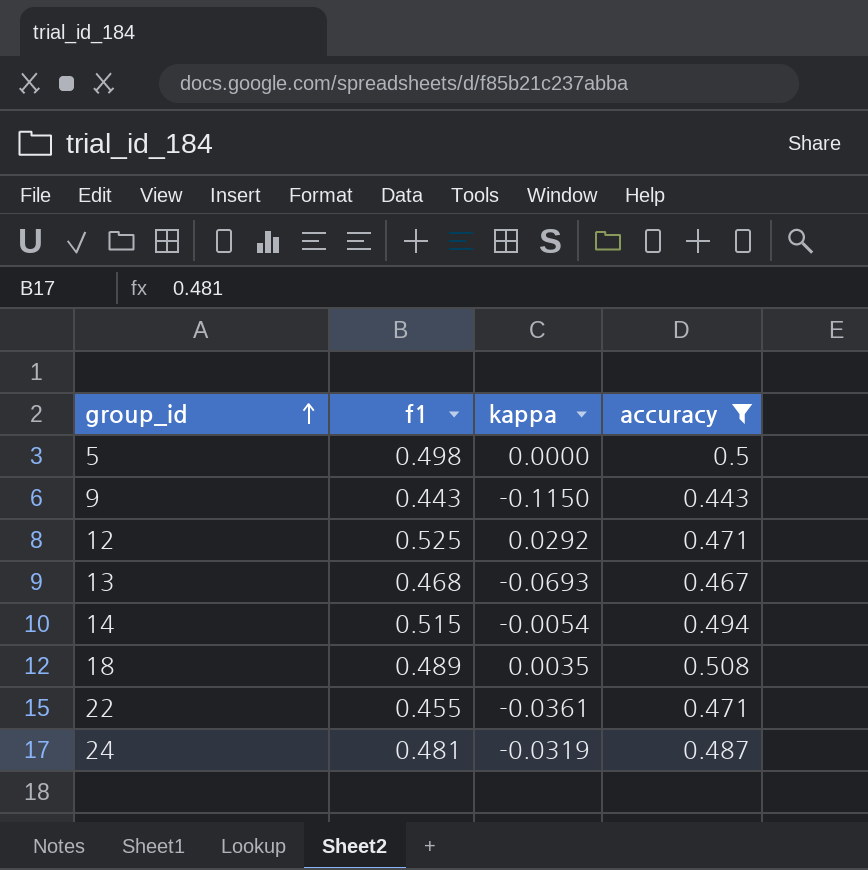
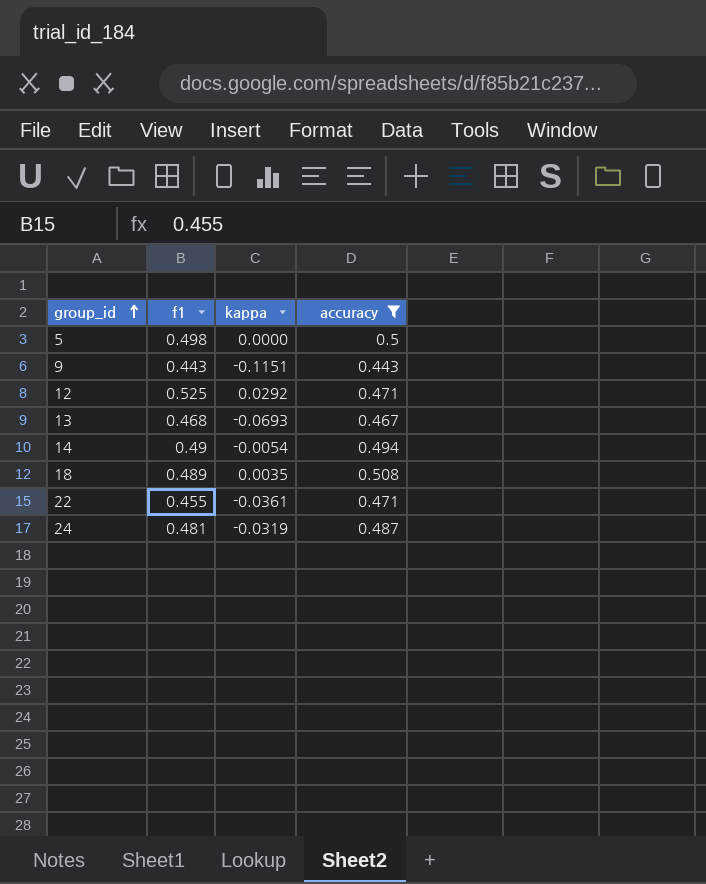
9 | kappa: -0.1150 -> -0.1151
14 | f1: 0.515 -> 0.49

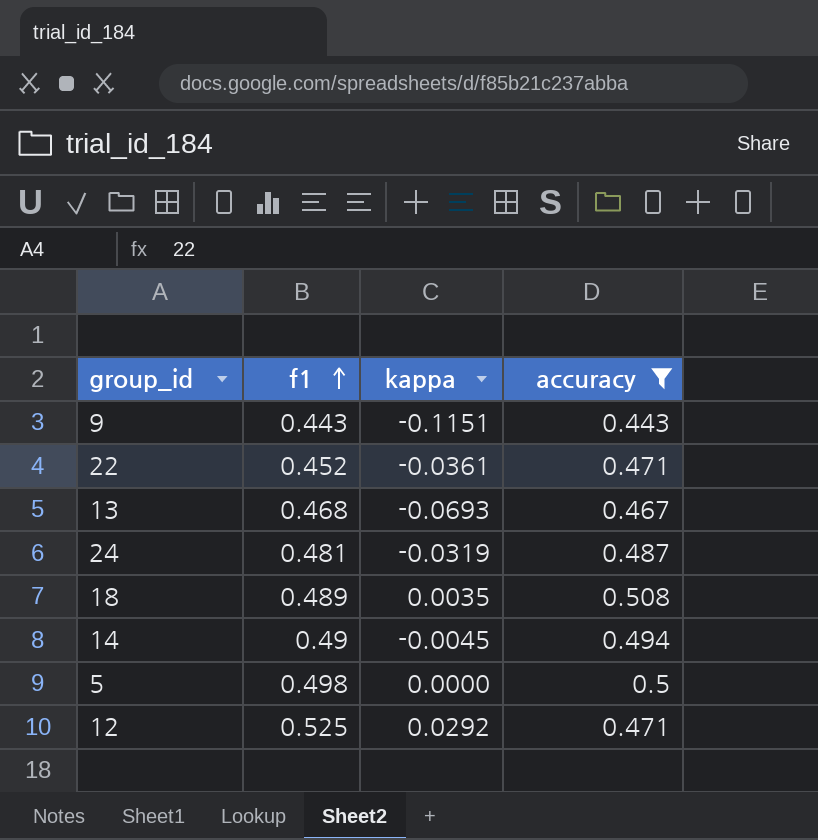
row order: group_id ascending -> f1 ascending
22 | f1: 0.455 -> 0.452
14 | kappa: -0.0054 -> -0.0045

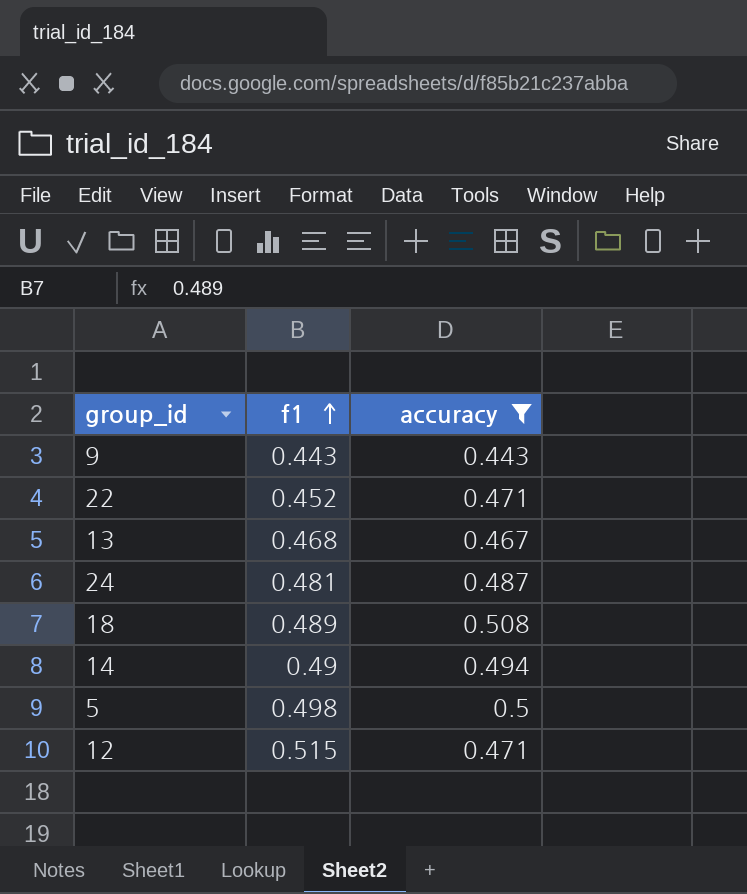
column kappa | position: 3 -> none
12 | f1: 0.525 -> 0.515

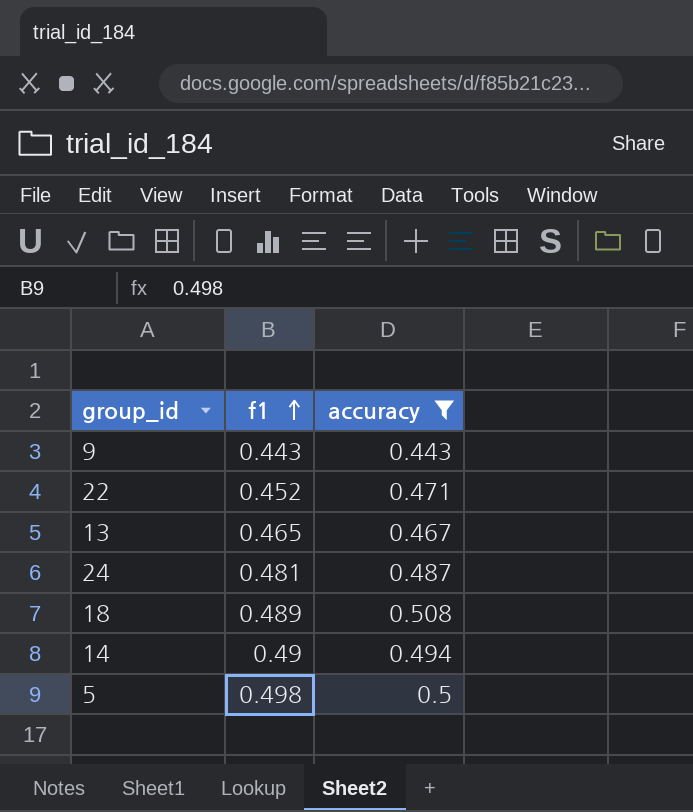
row 12: 0.515 | 0.471 -> none
13 | f1: 0.468 -> 0.465

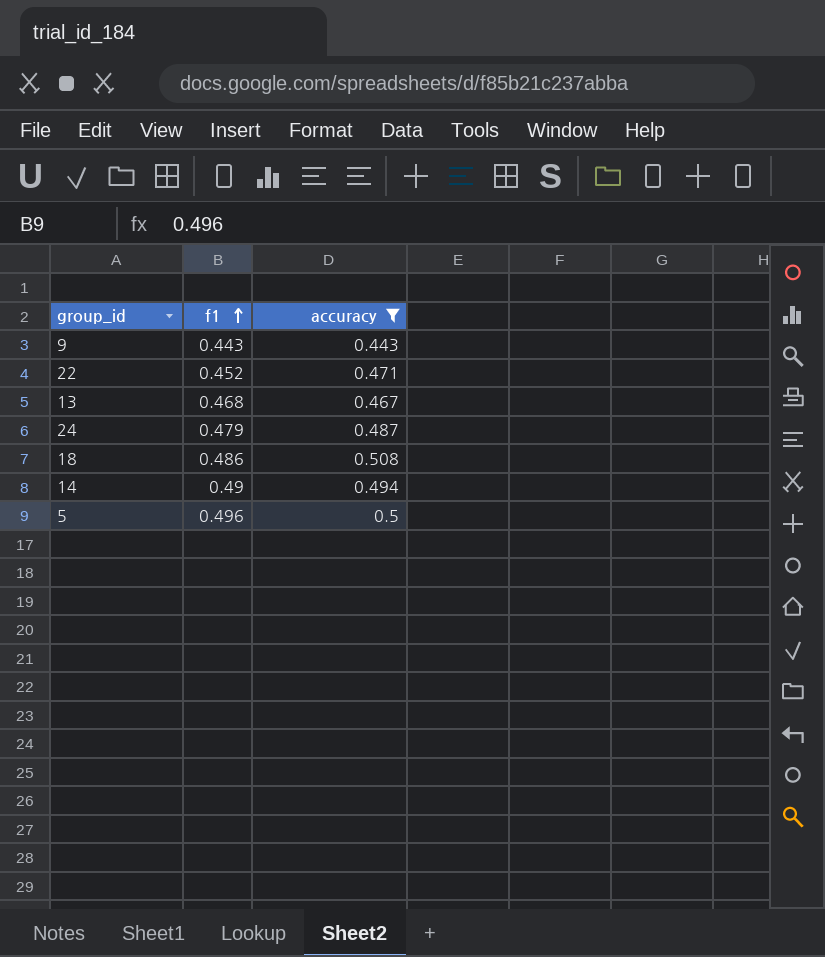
13 | f1: 0.465 -> 0.468
24 | f1: 0.481 -> 0.479
18 | f1: 0.489 -> 0.486
5 | f1: 0.498 -> 0.496

